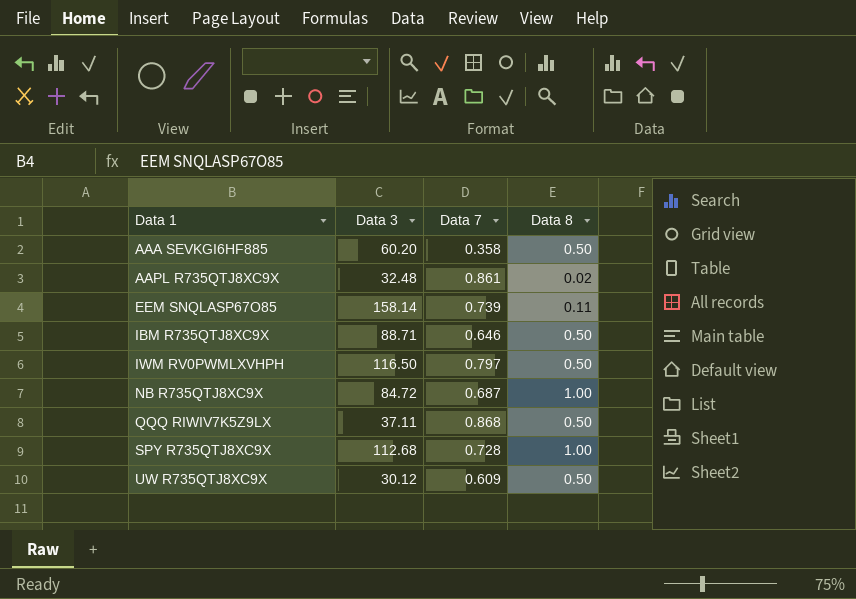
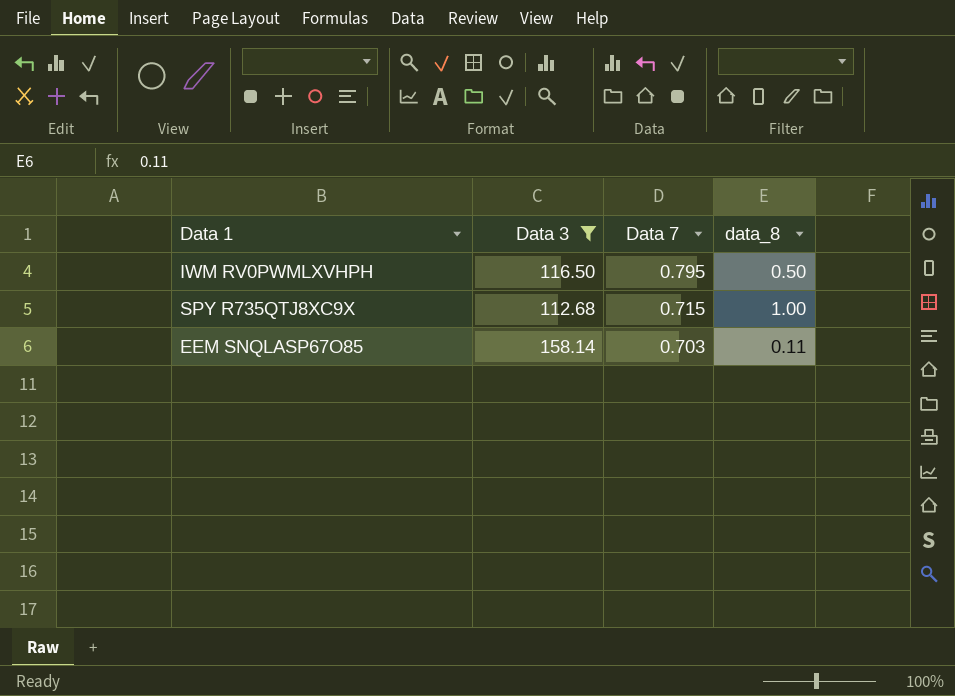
filter: none -> Data 3 >= 112.68
row order: Data 1 ascending -> Data 7 descending
column name: Data 8 -> data_8
IWM RV0PWMLXVHPH | Data 7: 0.797 -> 0.795
SPY R735QTJ8XC9X | Data 7: 0.728 -> 0.715
EEM SNQLASP67O85 | Data 7: 0.739 -> 0.703

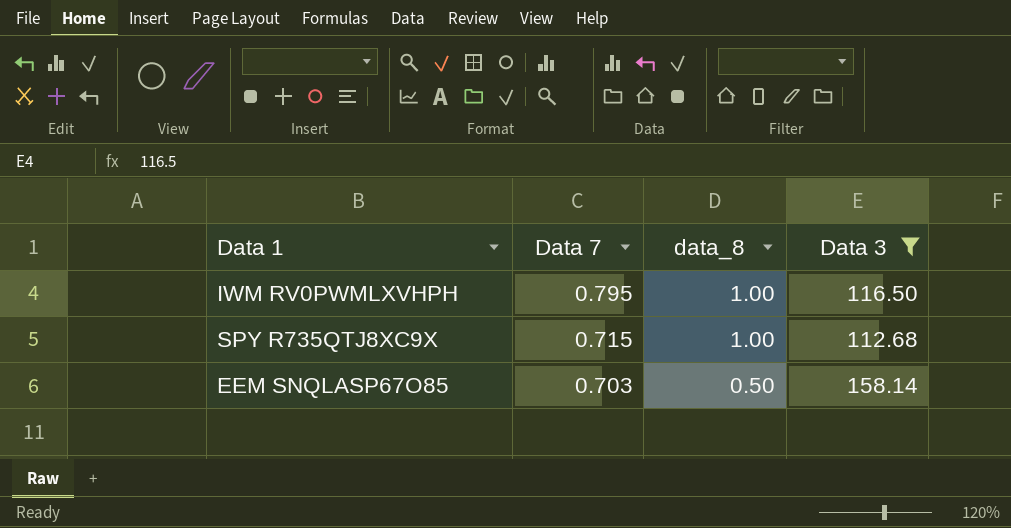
column Data 3 | position: 2 -> 4
IWM RV0PWMLXVHPH | data_8: 0.50 -> 1.00
EEM SNQLASP67O85 | data_8: 0.11 -> 0.50

